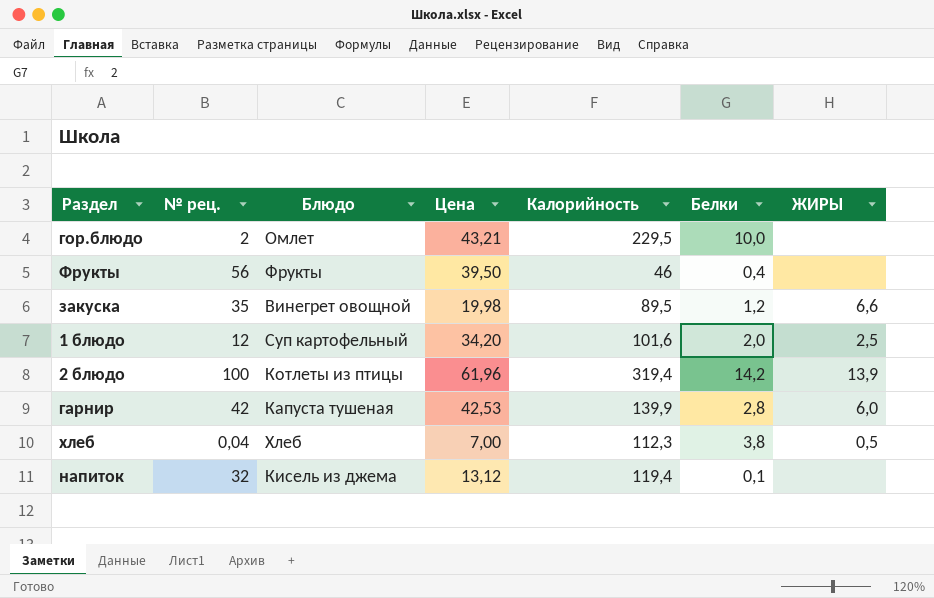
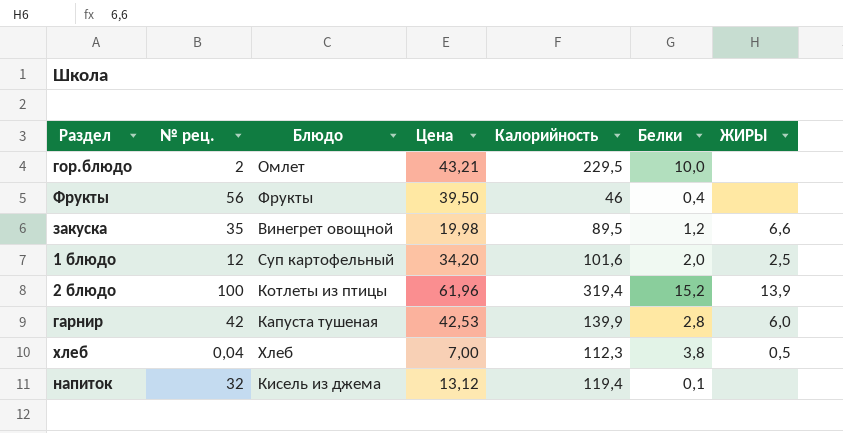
2 блюдо | Белки: 14,2 -> 15,2

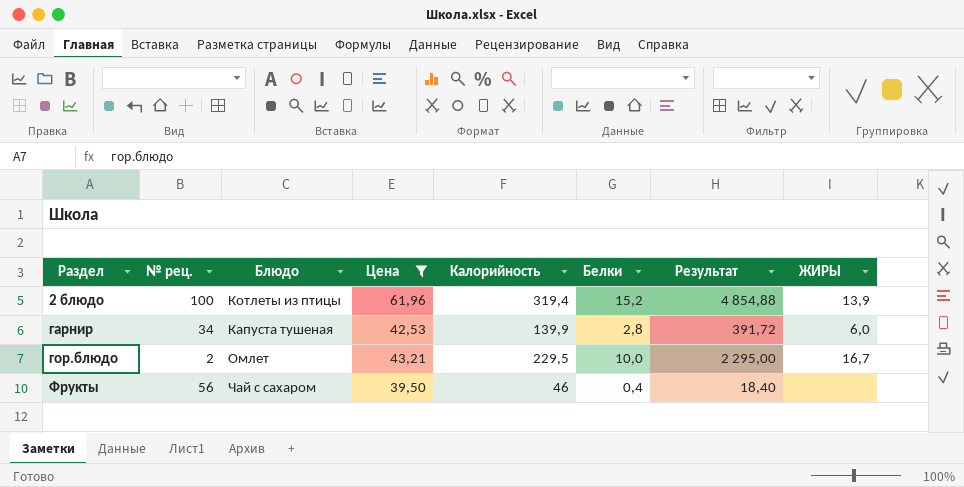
filter: none -> Цена >= 39,50
row order: none -> Раздел ascending
column Результат | formula: none -> [Калорийность] * [Белки]
гарнир | № рец.: 42 -> 34
гор.блюдо | ЖИРЫ: none -> 16,7
Фрукты | Блюдо: Фрукты -> Чай с сахаром

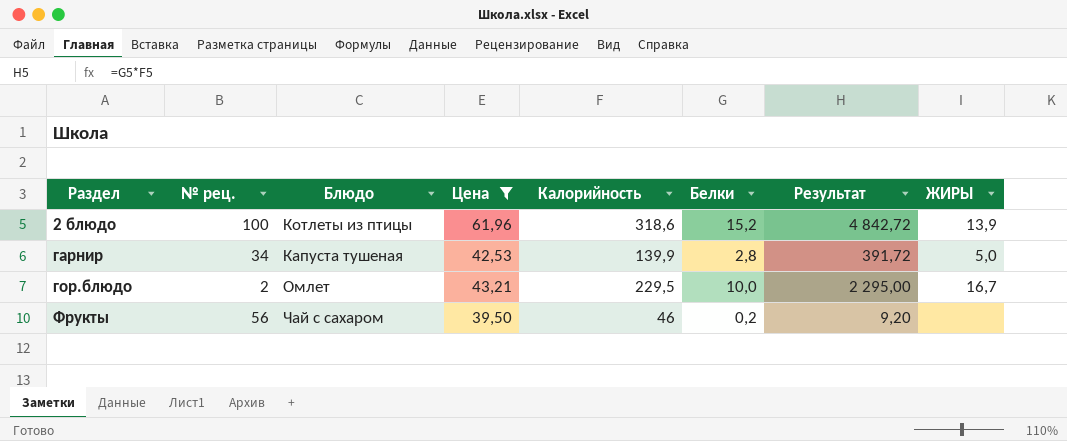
2 блюдо | Калорийность: 319,4 -> 318,6
2 блюдо | Результат: 4 854,88 -> 4 842,72
гарнир | ЖИРЫ: 6,0 -> 5,0
Фрукты | Белки: 0,4 -> 0,2
Фрукты | Результат: 18,40 -> 9,20

